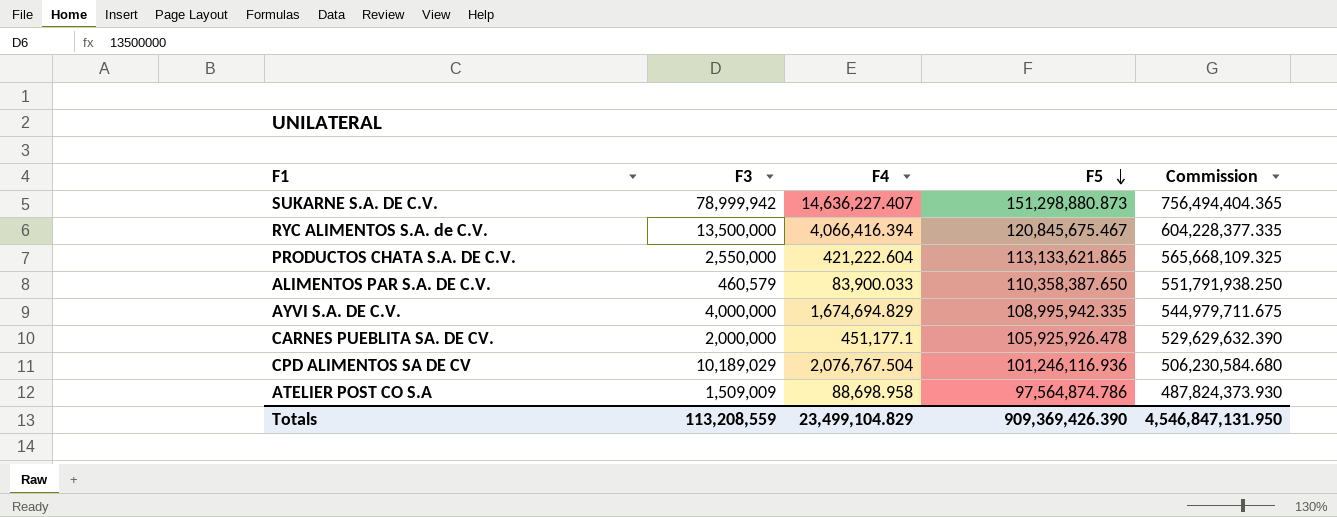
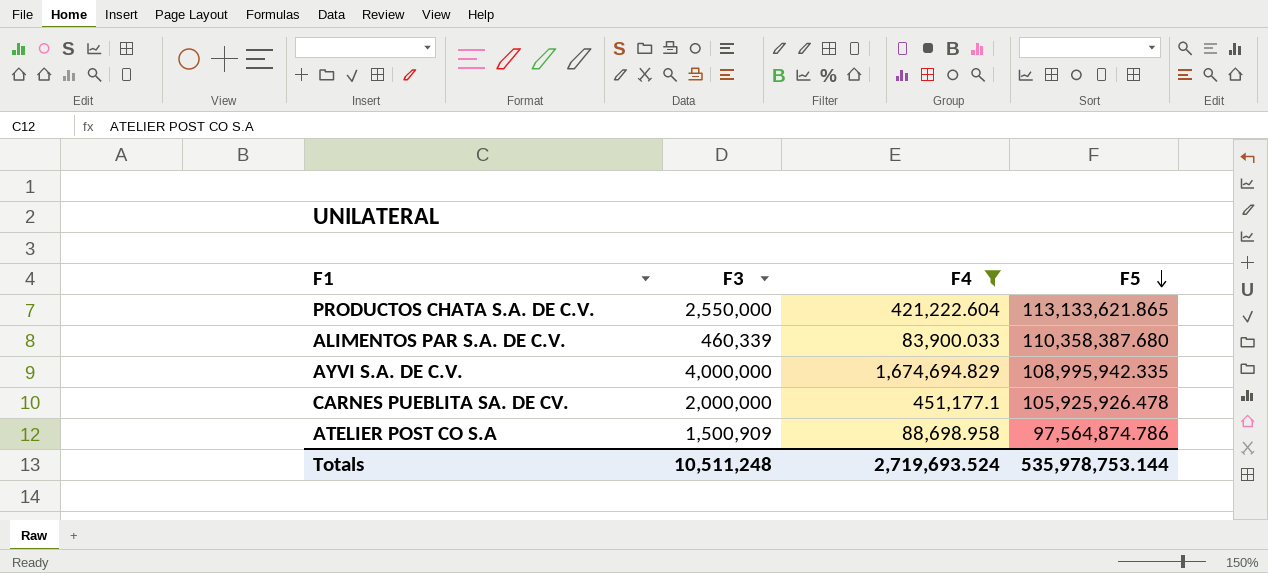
filter: none -> F4 <= 1,674,694.829
column Commission | formula: [F5] * 5 -> none
ALIMENTOS PAR S.A. DE C.V. | F3: 460,579 -> 460,339
ALIMENTOS PAR S.A. DE C.V. | F5: 110,358,387.650 -> 110,358,387.680
ATELIER POST CO S.A | F3: 1,509,009 -> 1,500,909
Totals | F3: 113,208,559 -> 10,511,248
Totals | F4: 23,499,104.829 -> 2,719,693.524
Totals | F5: 909,369,426.390 -> 535,978,753.144

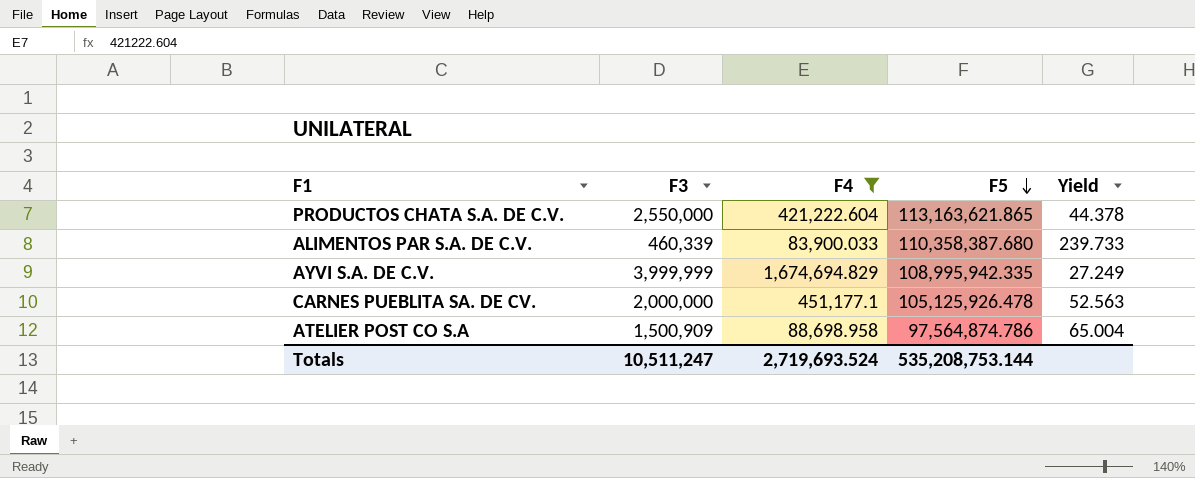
column Yield | formula: none -> [F5] / [F3]
PRODUCTOS CHATA S.A. DE C.V. | F5: 113,133,621.865 -> 113,163,621.865
AYVI S.A. DE C.V. | F3: 4,000,000 -> 3,999,999
CARNES PUEBLITA SA. DE CV. | F5: 105,925,926.478 -> 105,125,926.478
Totals | F3: 10,511,248 -> 10,511,247
Totals | F5: 535,978,753.144 -> 535,208,753.144

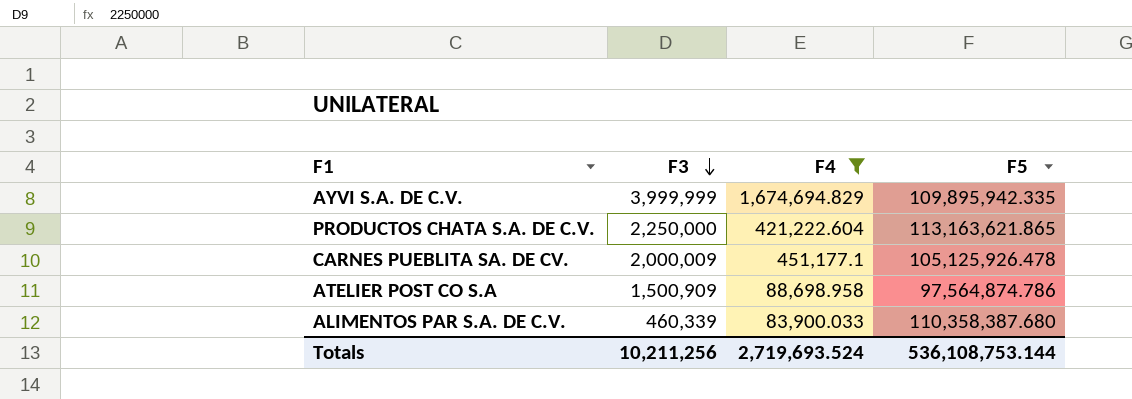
row order: F5 descending -> F3 descending
column Yield | formula: [F5] / [F3] -> none
AYVI S.A. DE C.V. | F5: 108,995,942.335 -> 109,895,942.335
PRODUCTOS CHATA S.A. DE C.V. | F3: 2,550,000 -> 2,250,000
CARNES PUEBLITA SA. DE CV. | F3: 2,000,000 -> 2,000,009
Totals | F3: 10,511,247 -> 10,211,256
Totals | F5: 535,208,753.144 -> 536,108,753.144

